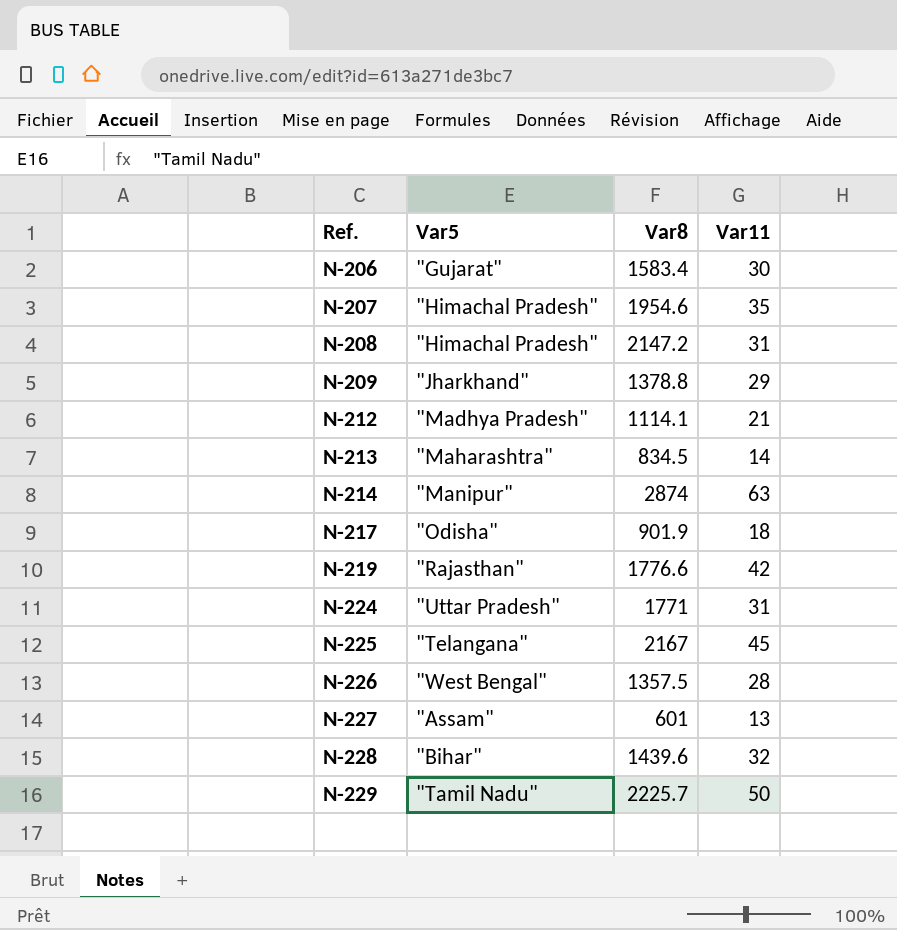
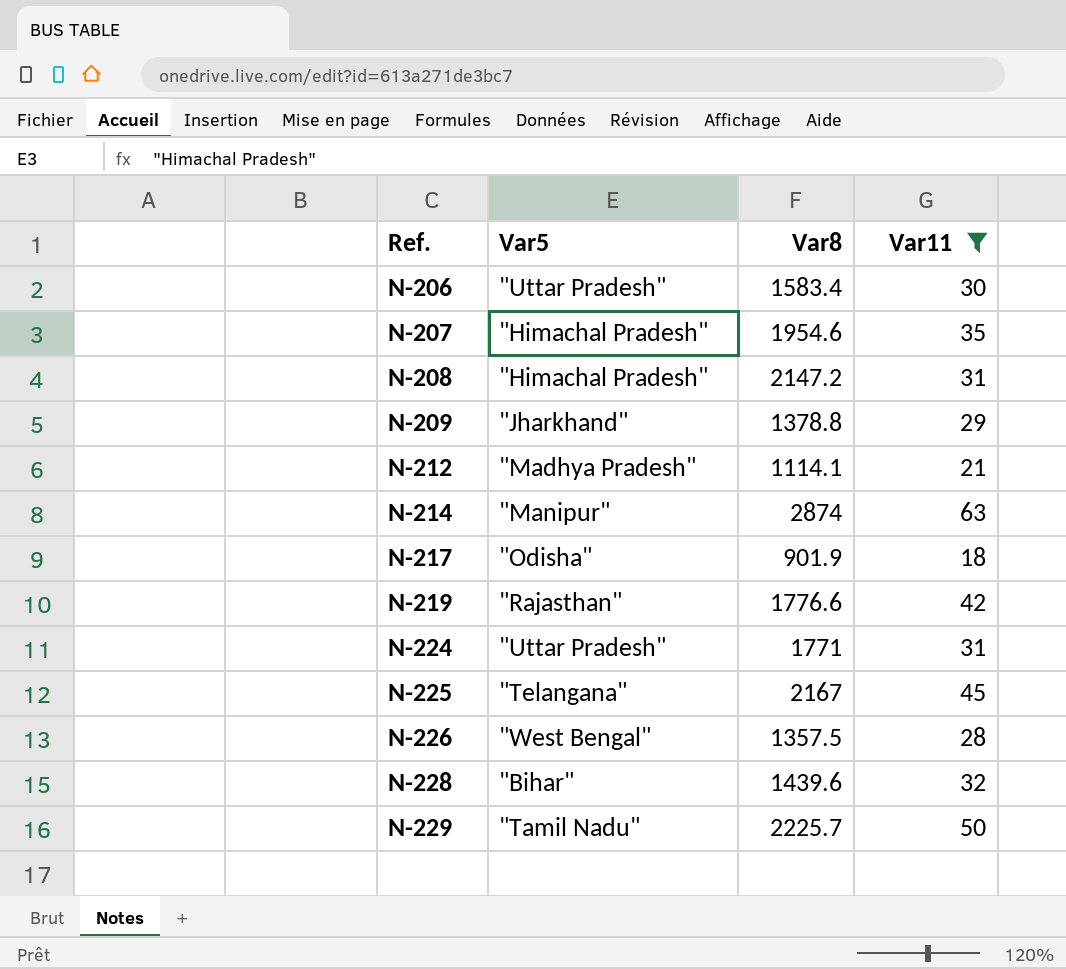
filter: none -> Var11 >= 18
N-206 | Var5: "Gujarat" -> "Uttar Pradesh"

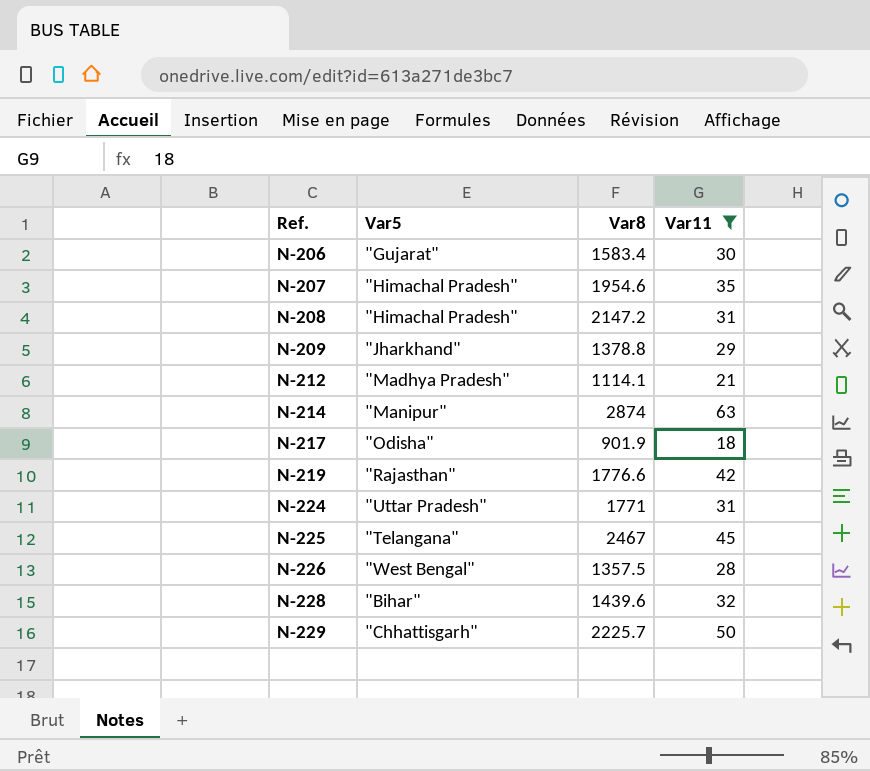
N-206 | Var5: "Uttar Pradesh" -> "Gujarat"
N-225 | Var8: 2167 -> 2467
N-229 | Var5: "Tamil Nadu" -> "Chhattisgarh"

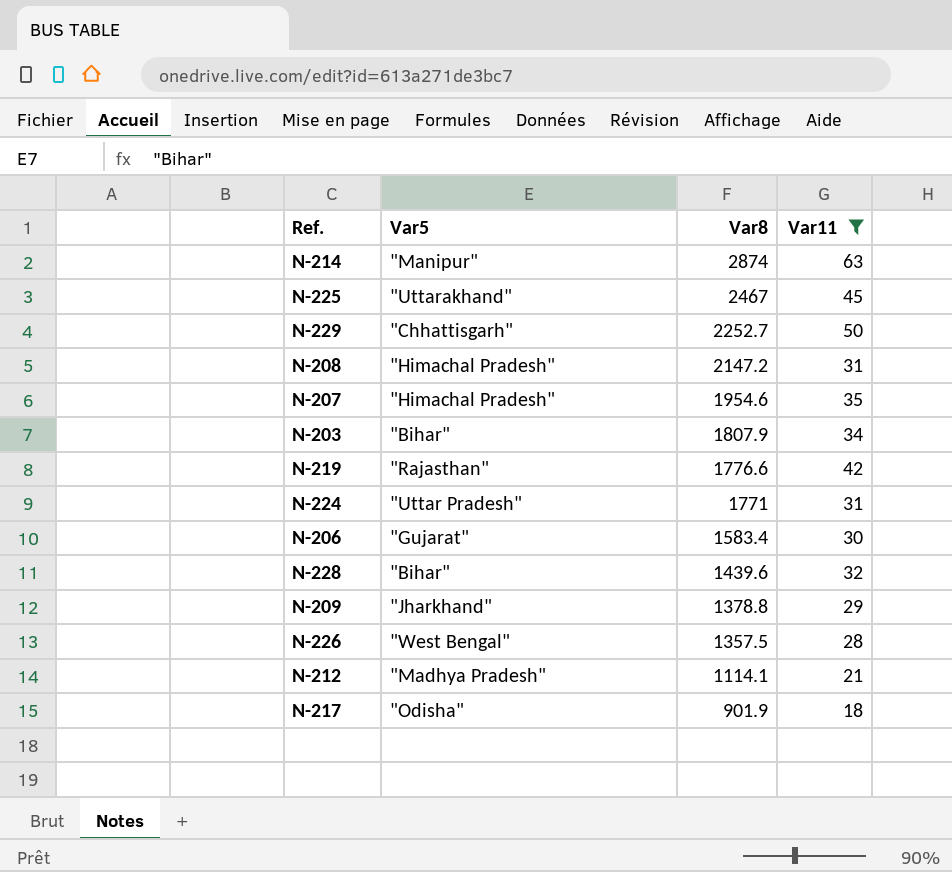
row order: Ref. ascending -> Var8 descending
N-225 | Var5: "Telangana" -> "Uttarakhand"
N-229 | Var8: 2225.7 -> 2252.7
row N-203: none -> "Bihar" | 1807.9 | 34

